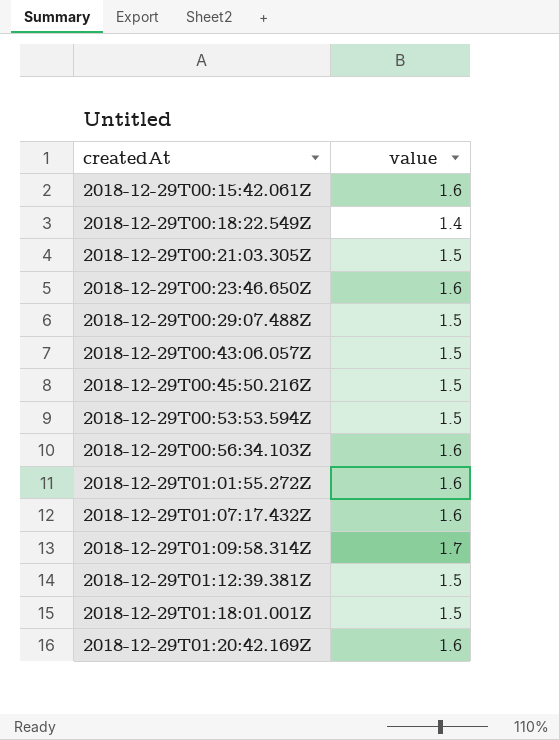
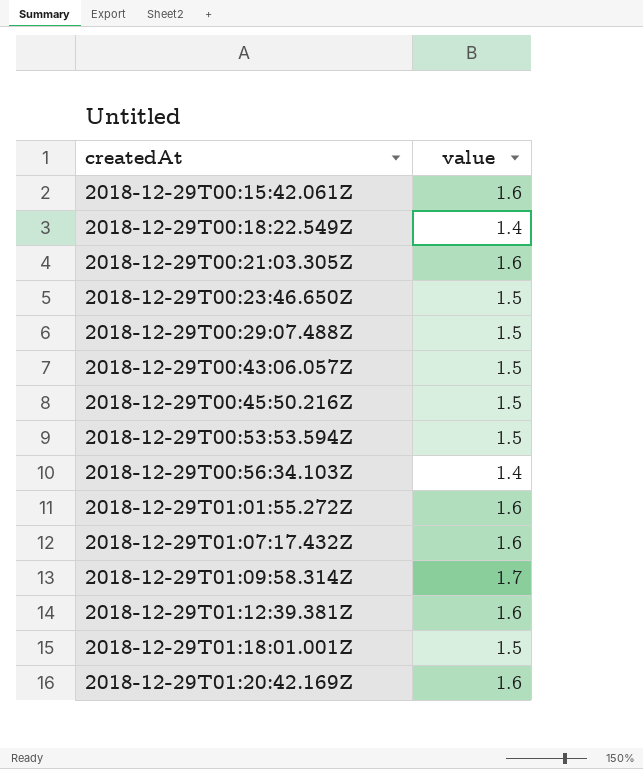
2018-12-29T00:21:03.305Z | value: 1.5 -> 1.6
2018-12-29T00:23:46.650Z | value: 1.6 -> 1.5
2018-12-29T00:56:34.103Z | value: 1.6 -> 1.4
2018-12-29T01:12:39.381Z | value: 1.5 -> 1.6

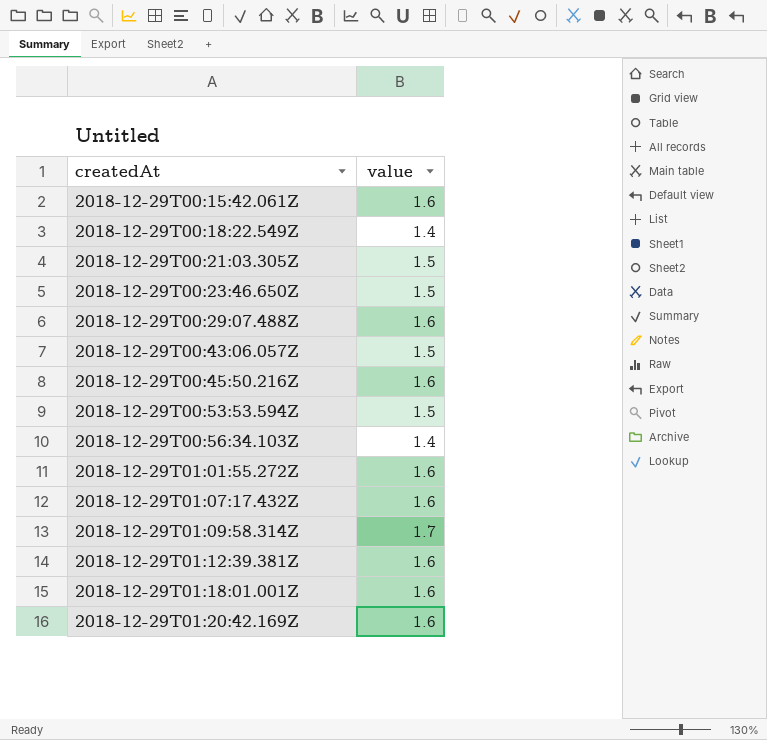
2018-12-29T00:21:03.305Z | value: 1.6 -> 1.5
2018-12-29T00:29:07.488Z | value: 1.5 -> 1.6
2018-12-29T00:45:50.216Z | value: 1.5 -> 1.6
2018-12-29T01:18:01.001Z | value: 1.5 -> 1.6

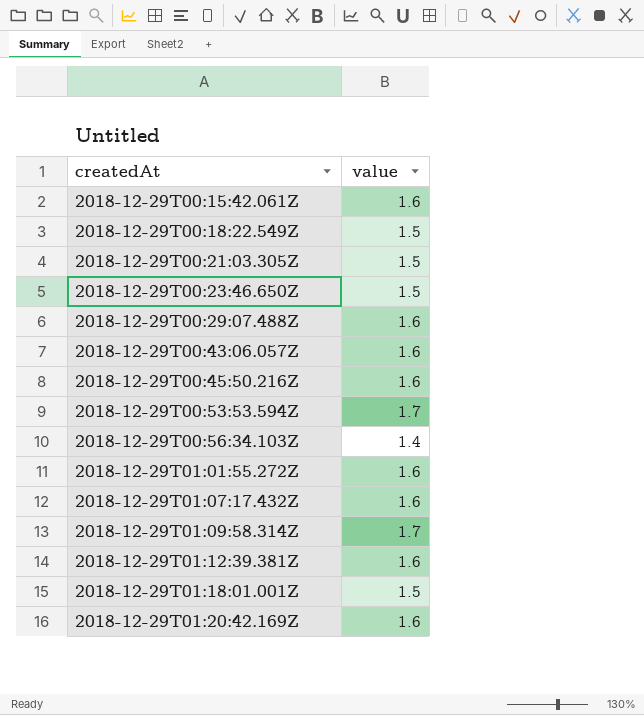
2018-12-29T00:18:22.549Z | value: 1.4 -> 1.5
2018-12-29T00:43:06.057Z | value: 1.5 -> 1.6
2018-12-29T00:53:53.594Z | value: 1.5 -> 1.7
2018-12-29T01:18:01.001Z | value: 1.6 -> 1.5

